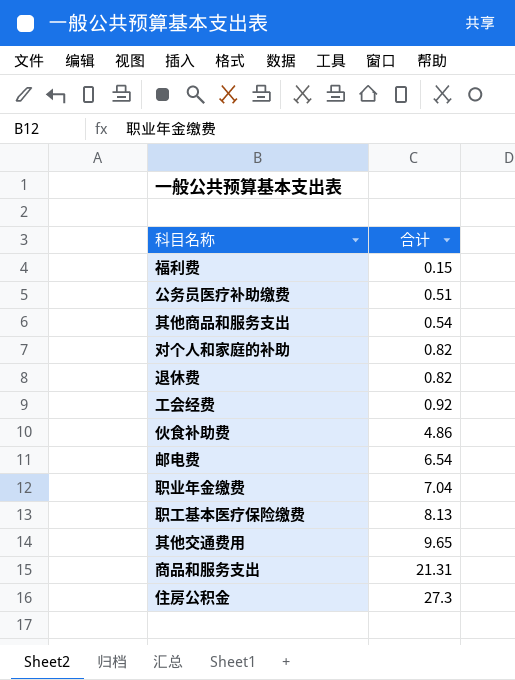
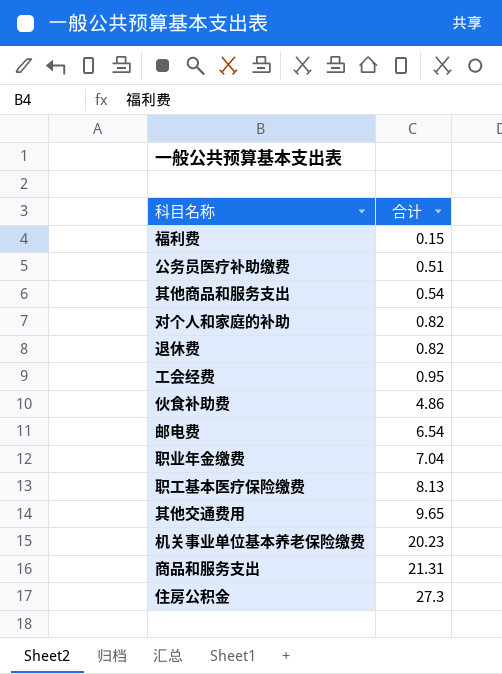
工会经费 | 合计: 0.92 -> 0.95
row 机关事业单位基本养老保险缴费: none -> 20.23

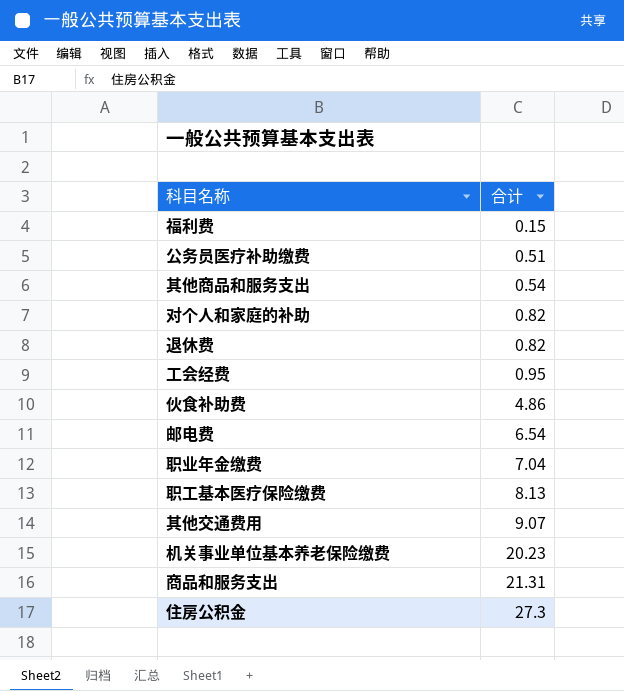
其他交通费用 | 合计: 9.65 -> 9.07

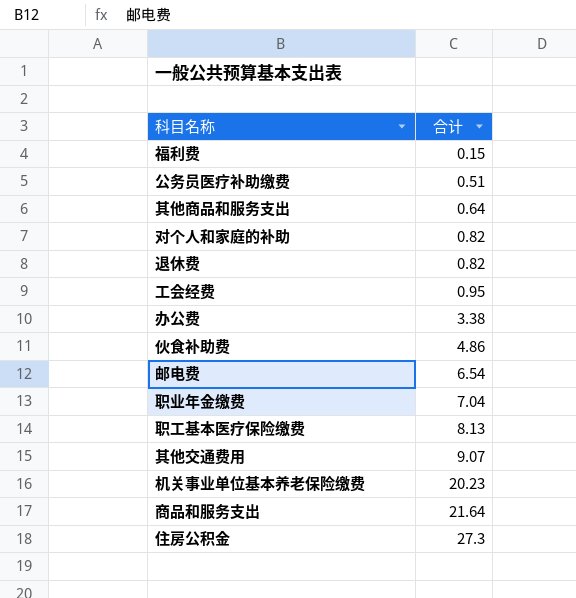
其他商品和服务支出 | 合计: 0.54 -> 0.64
row 办公费: none -> 3.38
商品和服务支出 | 合计: 21.31 -> 21.64

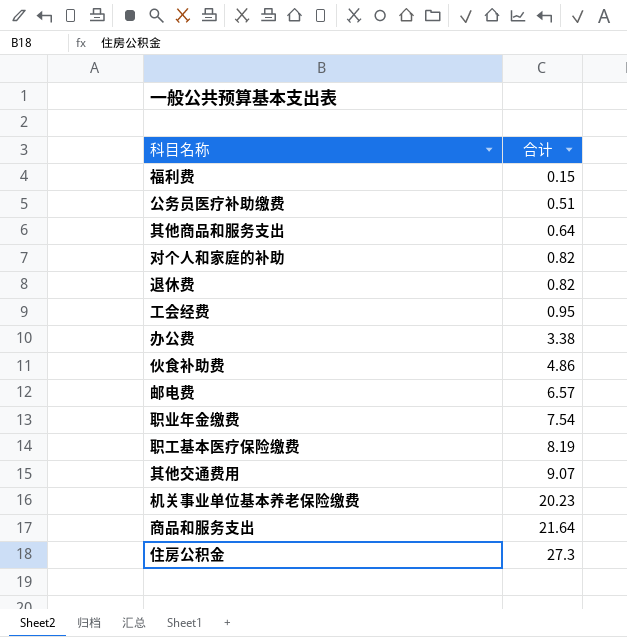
邮电费 | 合计: 6.54 -> 6.57
职业年金缴费 | 合计: 7.04 -> 7.54
职工基本医疗保险缴费 | 合计: 8.13 -> 8.19

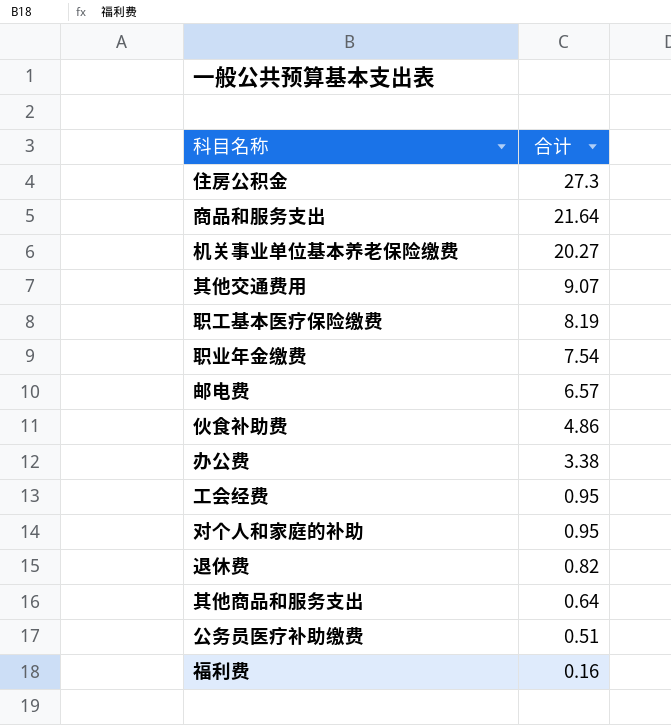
row order: 合计 ascending -> 合计 descending
机关事业单位基本养老保险缴费 | 合计: 20.23 -> 20.27
对个人和家庭的补助 | 合计: 0.82 -> 0.95
福利费 | 合计: 0.15 -> 0.16

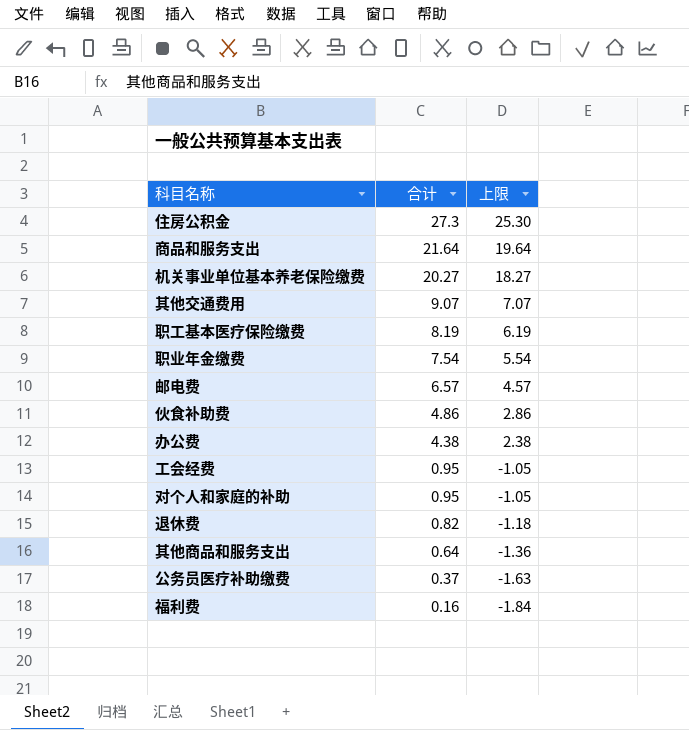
column 上限 | formula: none -> [合计] - 2
办公费 | 合计: 3.38 -> 4.38
公务员医疗补助缴费 | 合计: 0.51 -> 0.37

